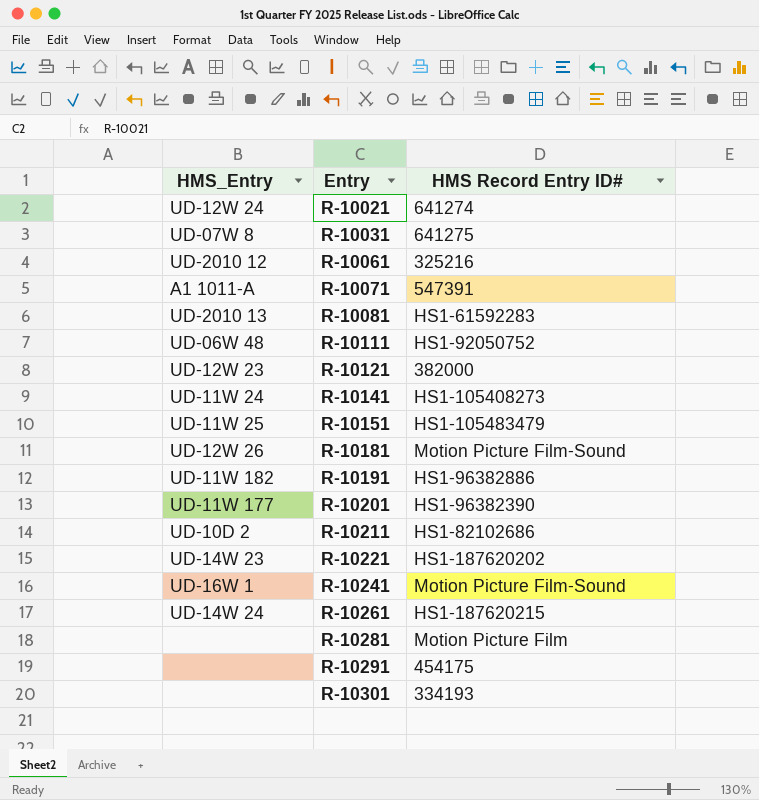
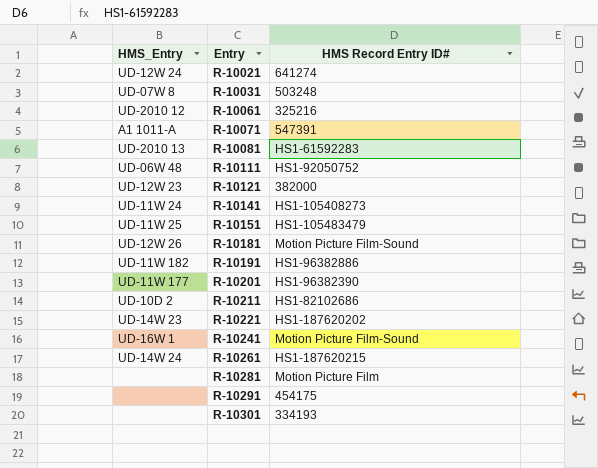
R-10031 | HMS Record Entry ID#: 641275 -> 503248

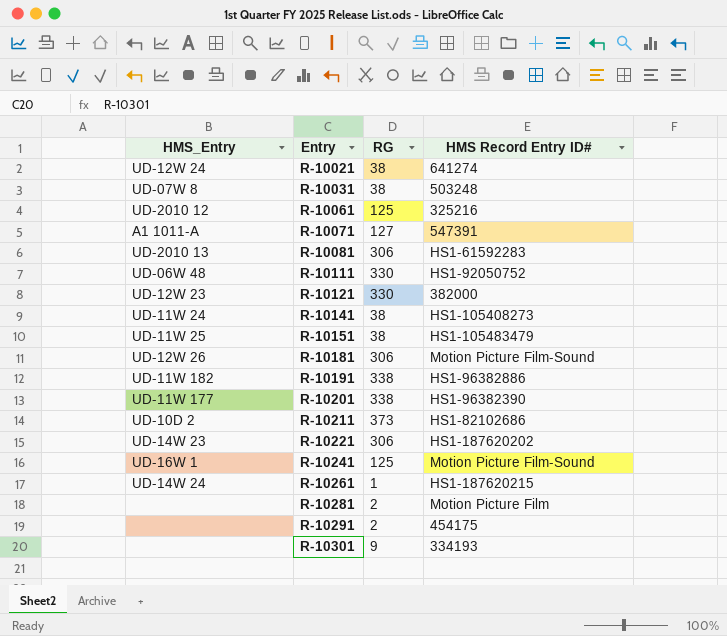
column RG | position: none -> 3

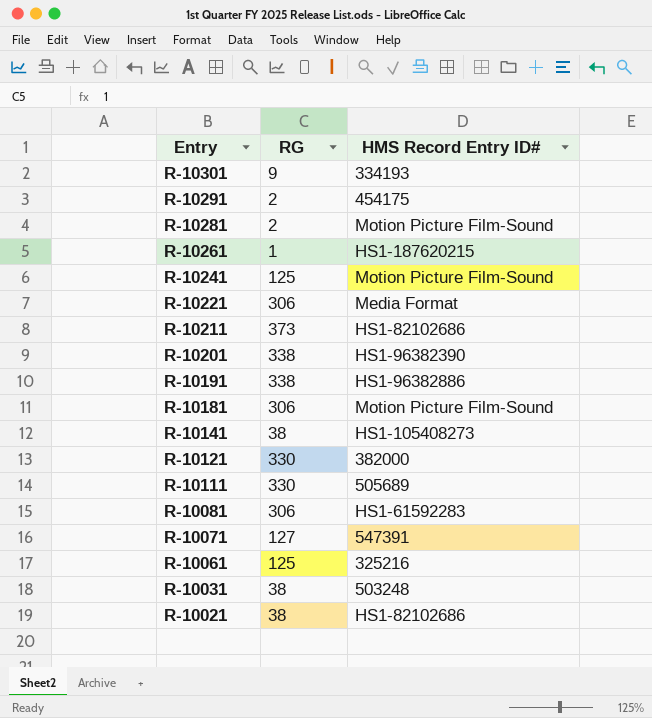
row order: Entry ascending -> Entry descending
column HMS_Entry | position: 1 -> none
row R-10151: UD-11W 25 | 38 | HS1-105483479 -> none
R-10281 | HMS Record Entry ID#: Motion Picture Film -> Motion Picture Film-Sound
R-10221 | HMS Record Entry ID#: HS1-187620202 -> Media Format
R-10111 | HMS Record Entry ID#: HS1-92050752 -> 505689
R-10021 | HMS Record Entry ID#: 641274 -> HS1-82102686

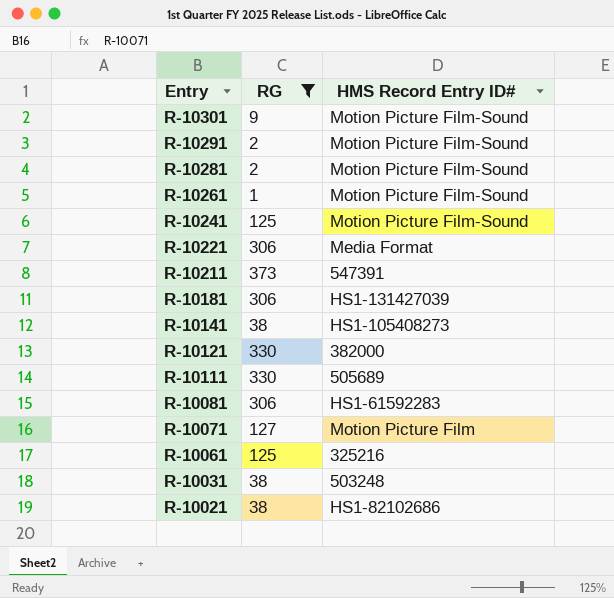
filter: none -> RG != 338
R-10301 | HMS Record Entry ID#: 334193 -> Motion Picture Film-Sound
R-10291 | HMS Record Entry ID#: 454175 -> Motion Picture Film-Sound
R-10261 | HMS Record Entry ID#: HS1-187620215 -> Motion Picture Film-Sound
R-10211 | HMS Record Entry ID#: HS1-82102686 -> 547391
R-10181 | HMS Record Entry ID#: Motion Picture Film-Sound -> HS1-131427039
R-10071 | HMS Record Entry ID#: 547391 -> Motion Picture Film

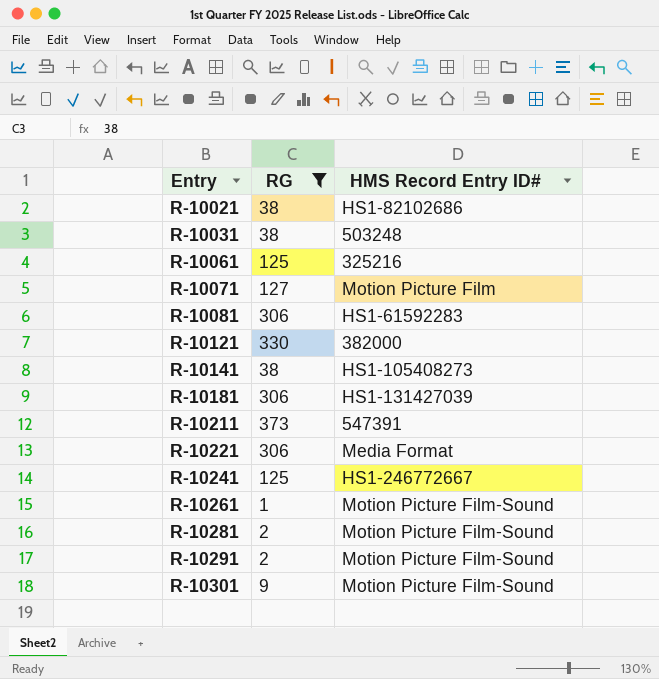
row order: Entry descending -> Entry ascending
row R-10111: 330 | 505689 -> none
R-10241 | HMS Record Entry ID#: Motion Picture Film-Sound -> HS1-246772667

